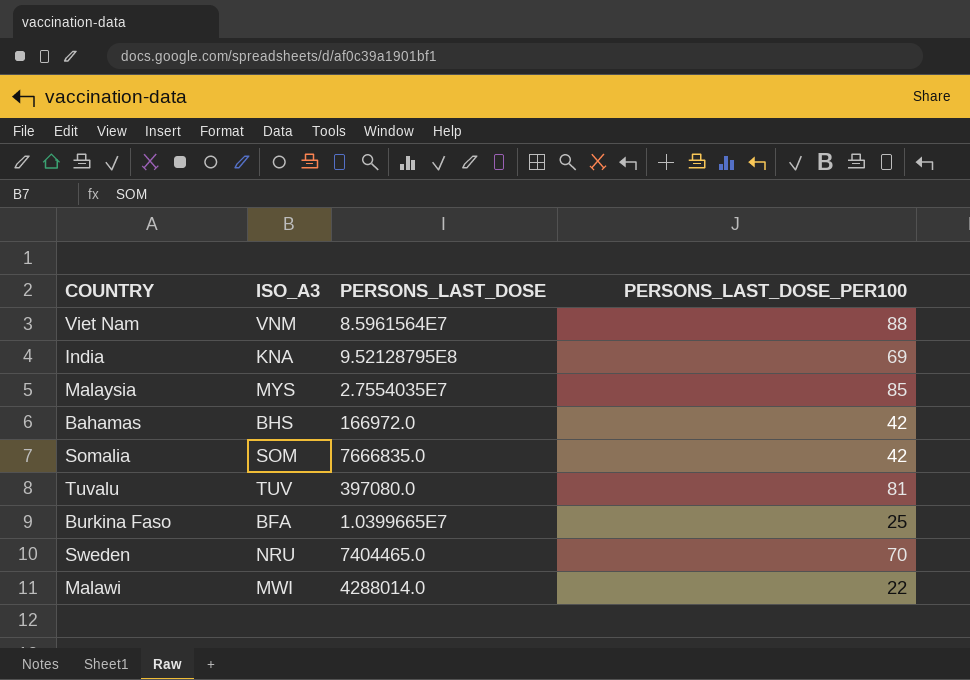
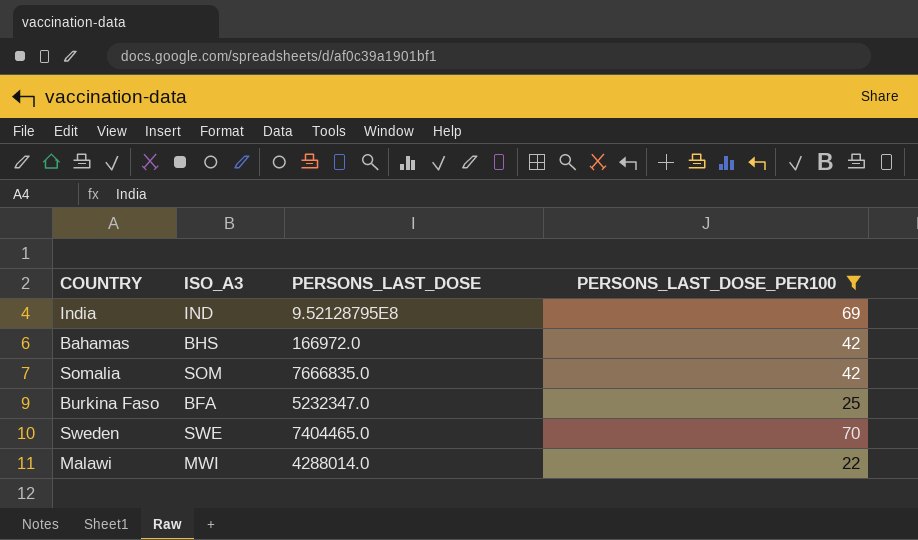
filter: none -> PERSONS_LAST_DOSE_PER100 <= 70
India | ISO_A3: KNA -> IND
Burkina Faso | PERSONS_LAST_DOSE: 1.0399665E7 -> 5232347.0
Sweden | ISO_A3: NRU -> SWE

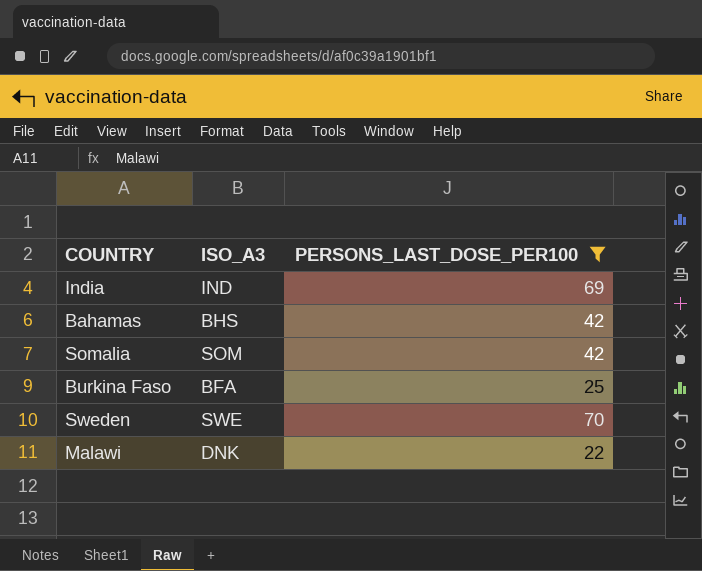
column PERSONS_LAST_DOSE | position: 3 -> none
Malawi | ISO_A3: MWI -> DNK

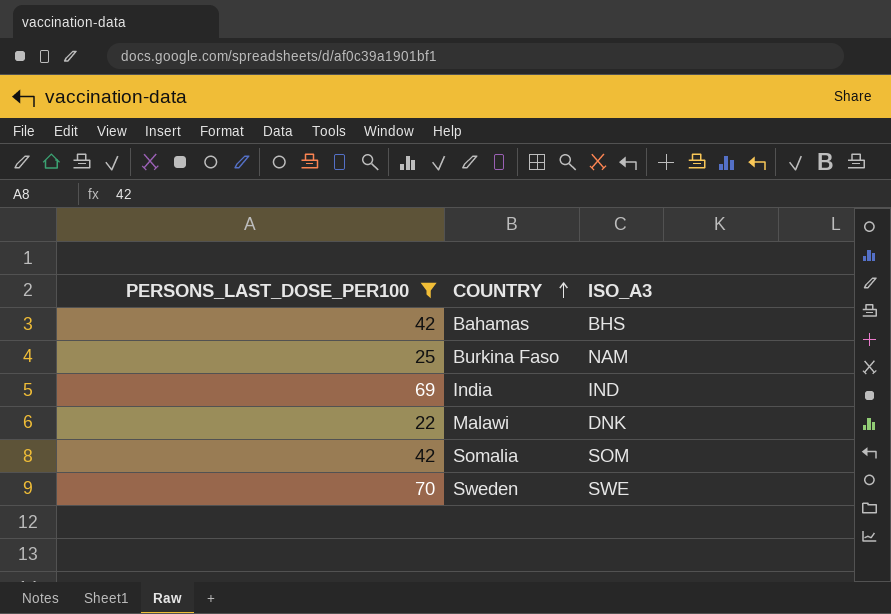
row order: none -> COUNTRY ascending
column PERSONS_LAST_DOSE_PER100 | position: 3 -> 1
Burkina Faso | ISO_A3: BFA -> NAM

